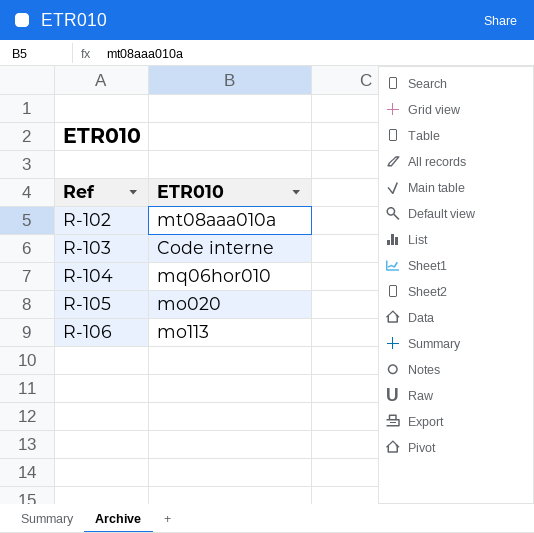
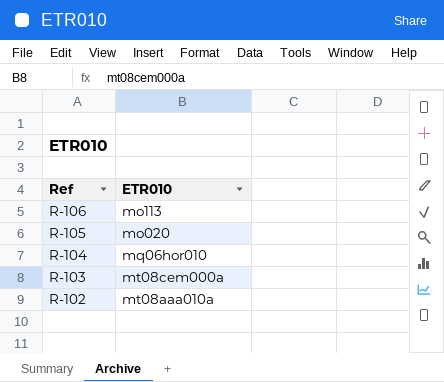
row order: Ref ascending -> Ref descending
R-103 | ETR010: Code interne -> mt08cem000a

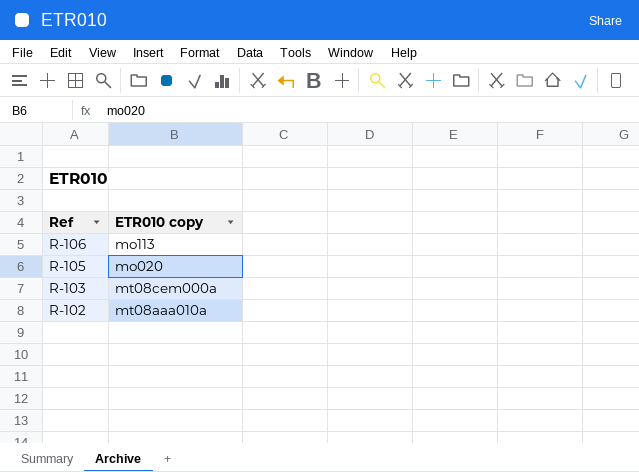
column name: ETR010 -> ETR010 copy
row R-104: mq06hor010 -> none

